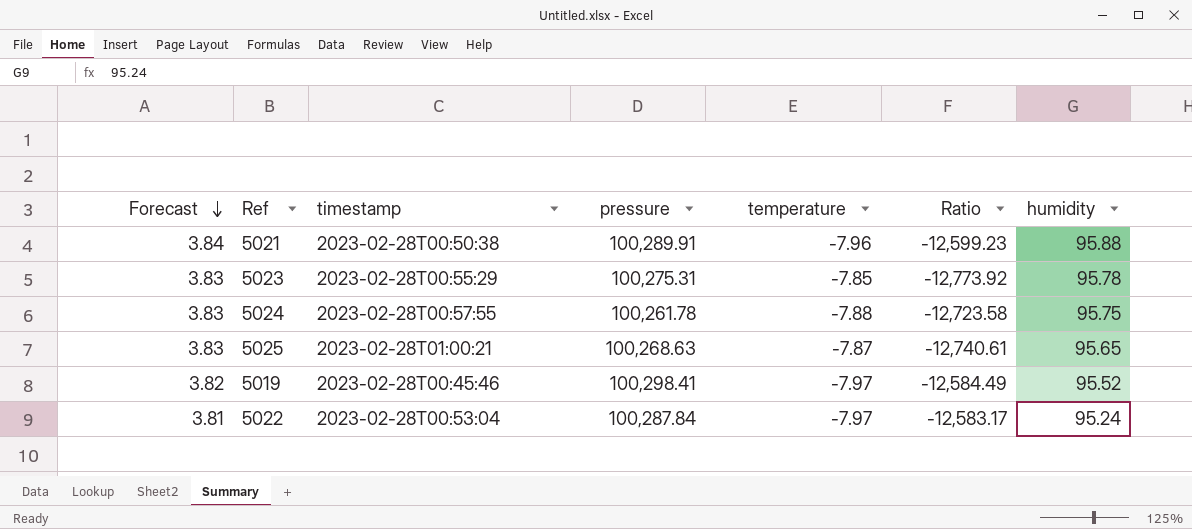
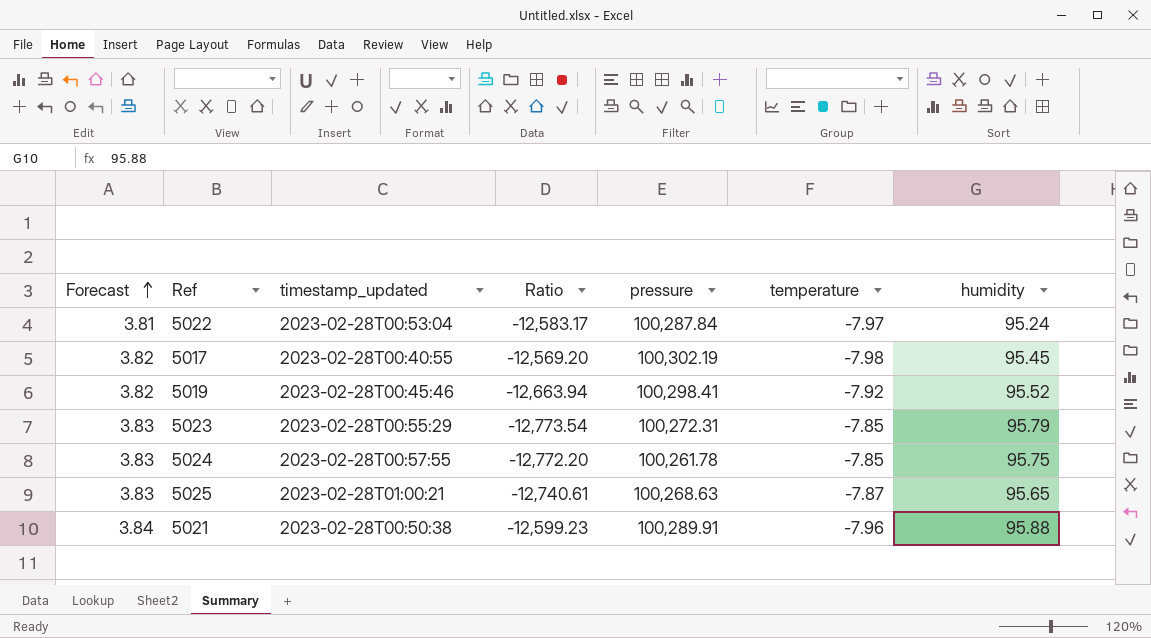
row order: Forecast descending -> Forecast ascending
column name: timestamp -> timestamp_updated
column Ratio | position: 6 -> 4
row 5017: none -> 3.82 | 2023-02-28T00:40:55 | -12,569.20 | 100,302.19 | -7.98 | 95.45
5019 | Ratio: -12,584.49 -> -12,663.94
5019 | temperature: -7.97 -> -7.92
5023 | Ratio: -12,773.92 -> -12,773.54
5023 | pressure: 100,275.31 -> 100,272.31
5023 | humidity: 95.78 -> 95.79
5024 | Ratio: -12,723.58 -> -12,772.20
5024 | temperature: -7.88 -> -7.85

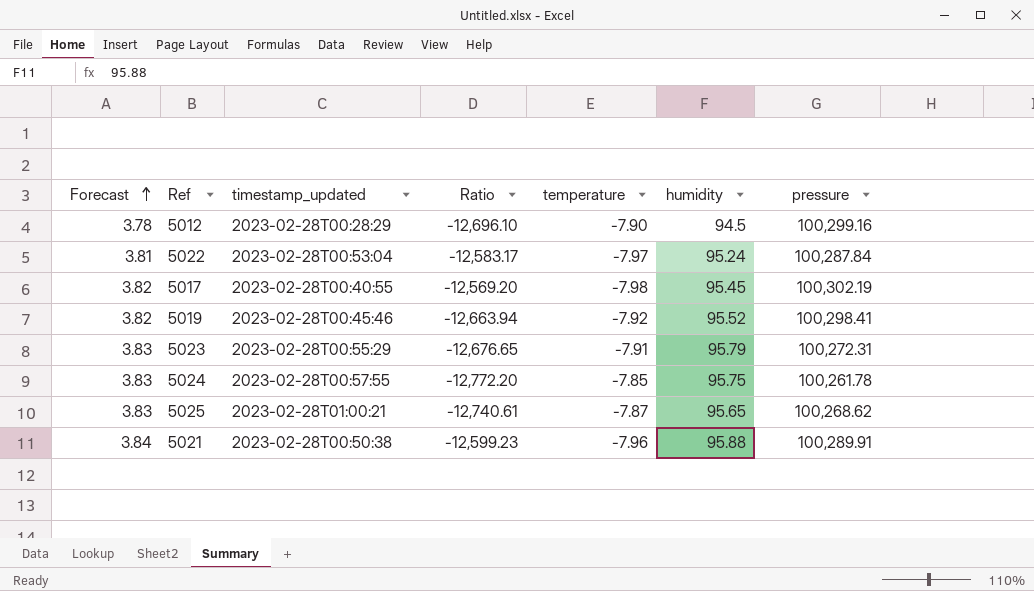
column pressure | position: 5 -> 7
row 5012: none -> 3.78 | 2023-02-28T00:28:29 | -12,696.10 | -7.90 | 94.5 | 100,299.16
5023 | Ratio: -12,773.54 -> -12,676.65
5023 | temperature: -7.85 -> -7.91
5025 | pressure: 100,268.63 -> 100,268.62

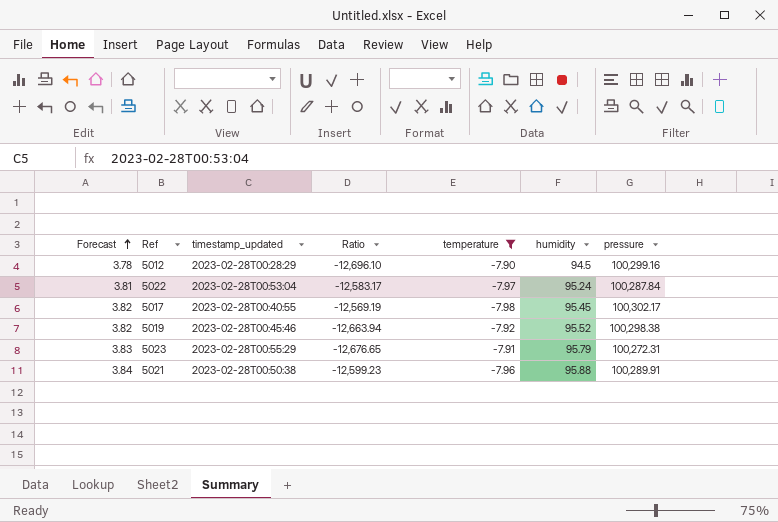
filter: none -> temperature <= -7.90
5017 | Ratio: -12,569.20 -> -12,569.19
5017 | pressure: 100,302.19 -> 100,302.17
5019 | pressure: 100,298.41 -> 100,298.38

